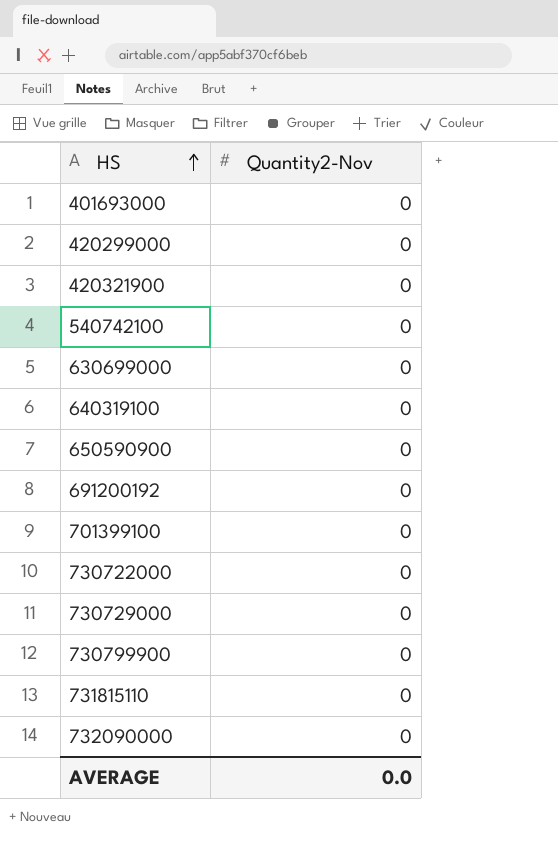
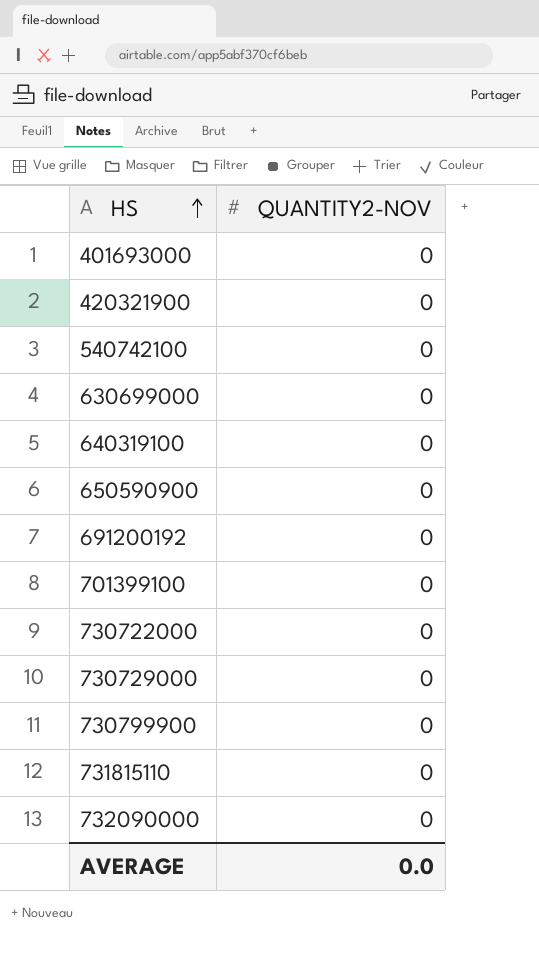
column name: Quantity2-Nov -> QUANTITY2-NOV
row 420299000: 0 -> none

